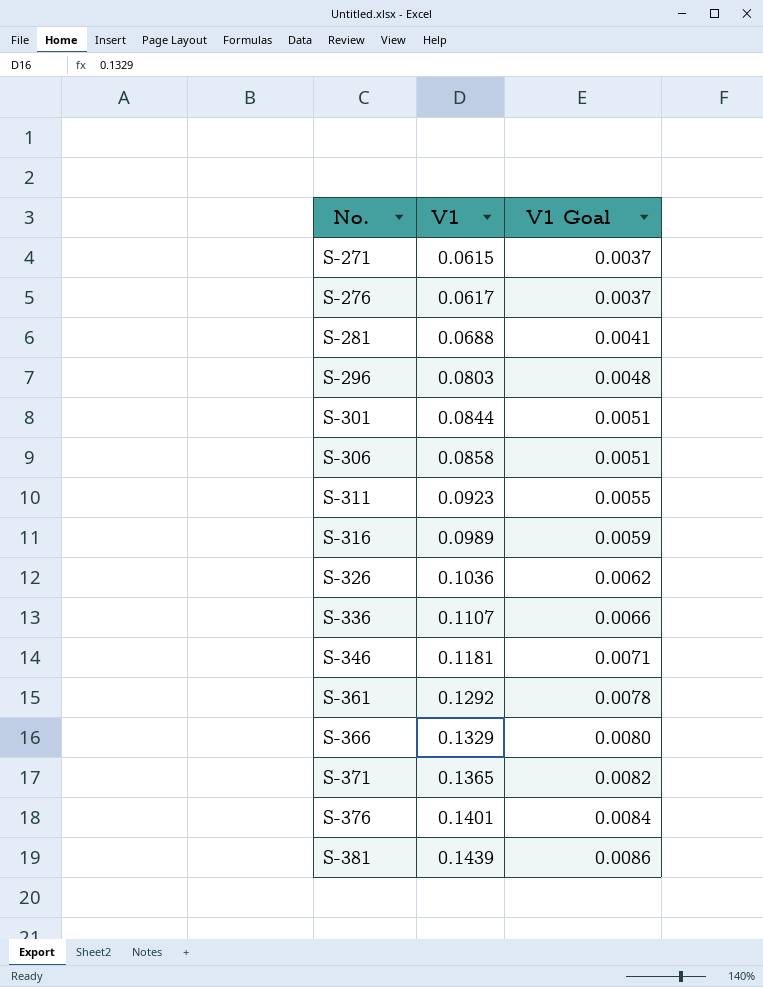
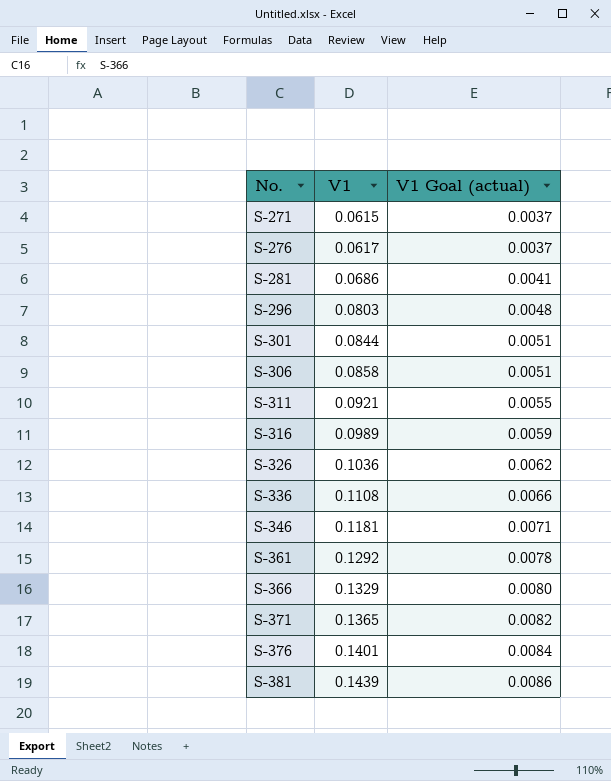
column name: V1 Goal -> V1 Goal (actual)
S-281 | V1: 0.0688 -> 0.0686
S-311 | V1: 0.0923 -> 0.0921
S-336 | V1: 0.1107 -> 0.1108

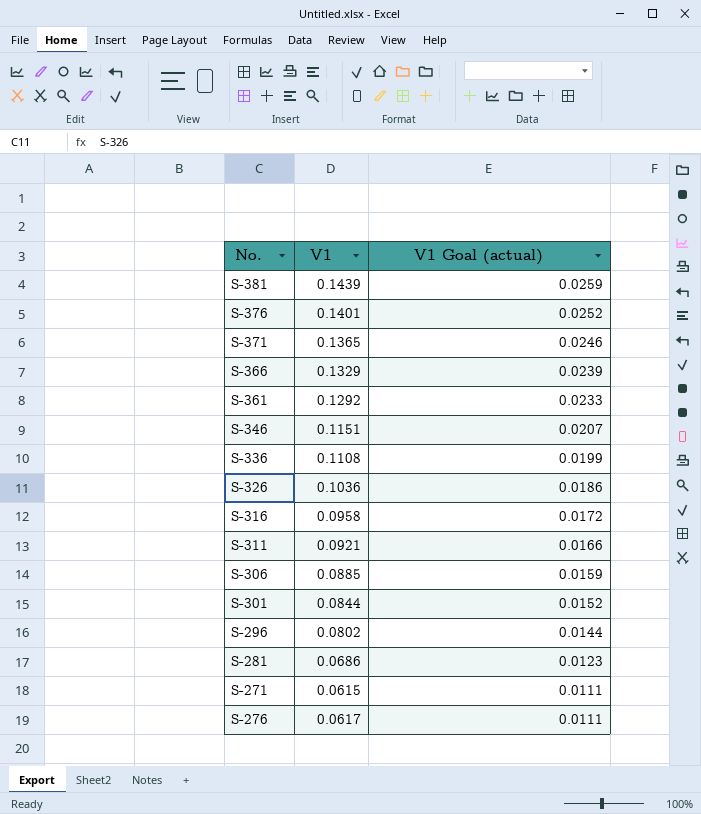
row order: No. ascending -> V1 Goal (actual) descending
column V1 Goal (actual) | formula: [V1] * 0.06 -> [V1] * 0.18
S-346 | V1: 0.1181 -> 0.1151
S-316 | V1: 0.0989 -> 0.0958
S-306 | V1: 0.0858 -> 0.0885
S-296 | V1: 0.0803 -> 0.0802

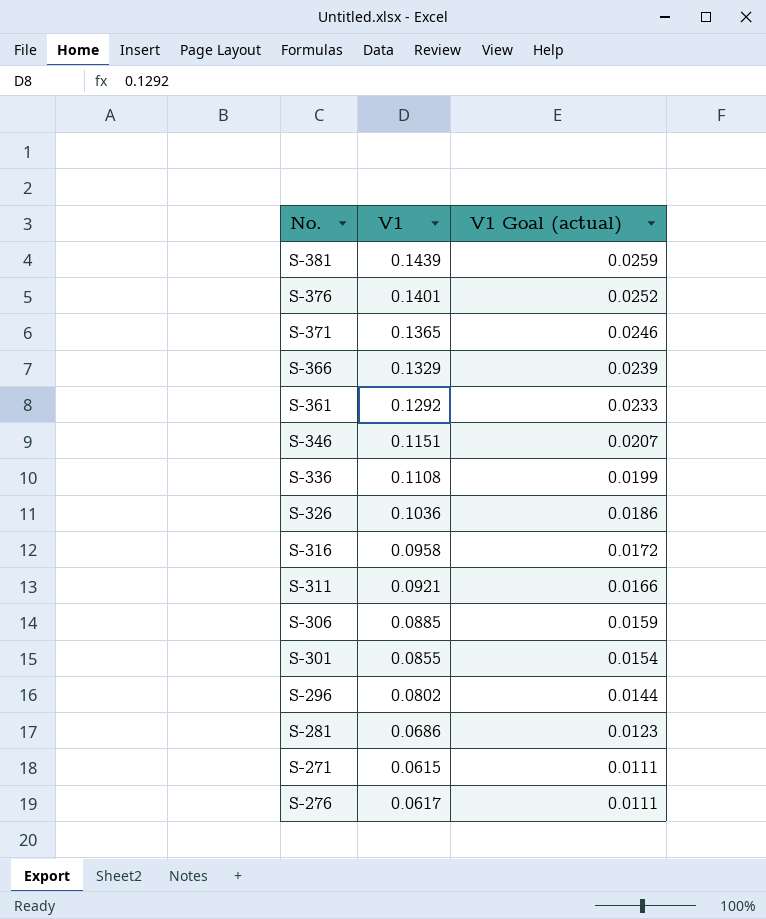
S-301 | V1: 0.0844 -> 0.0855
S-301 | V1 Goal (actual): 0.0152 -> 0.0154

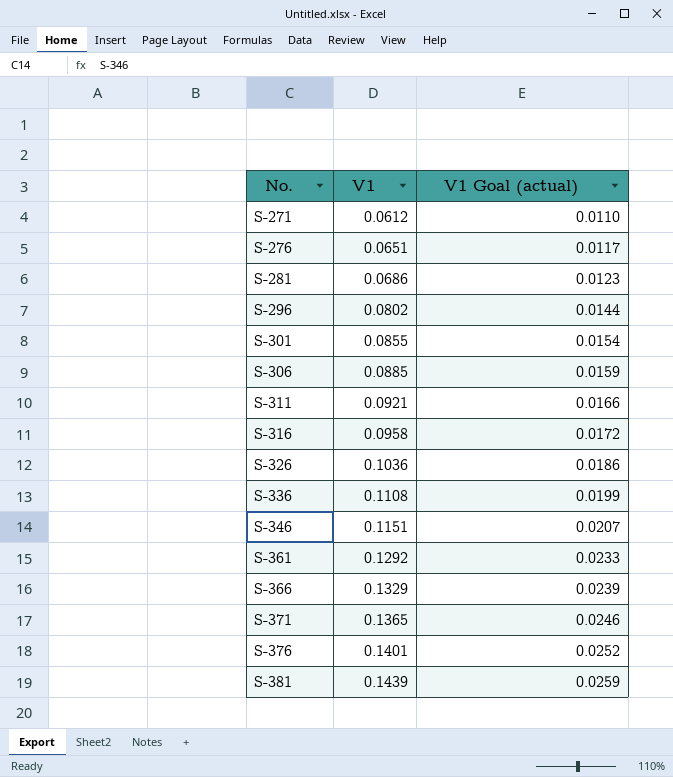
row order: V1 Goal (actual) descending -> No. ascending
S-271 | V1: 0.0615 -> 0.0612
S-271 | V1 Goal (actual): 0.0111 -> 0.0110
S-276 | V1: 0.0617 -> 0.0651
S-276 | V1 Goal (actual): 0.0111 -> 0.0117

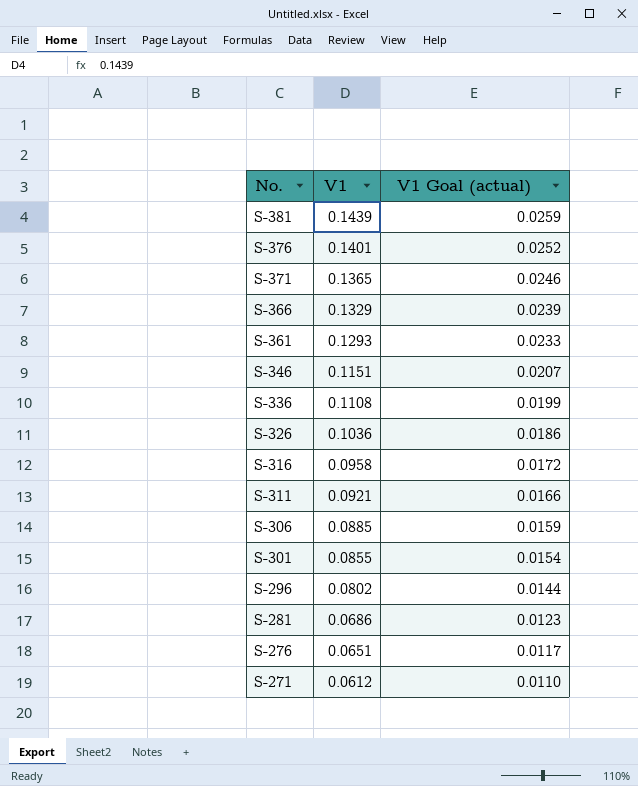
row order: No. ascending -> No. descending
S-361 | V1: 0.1292 -> 0.1293

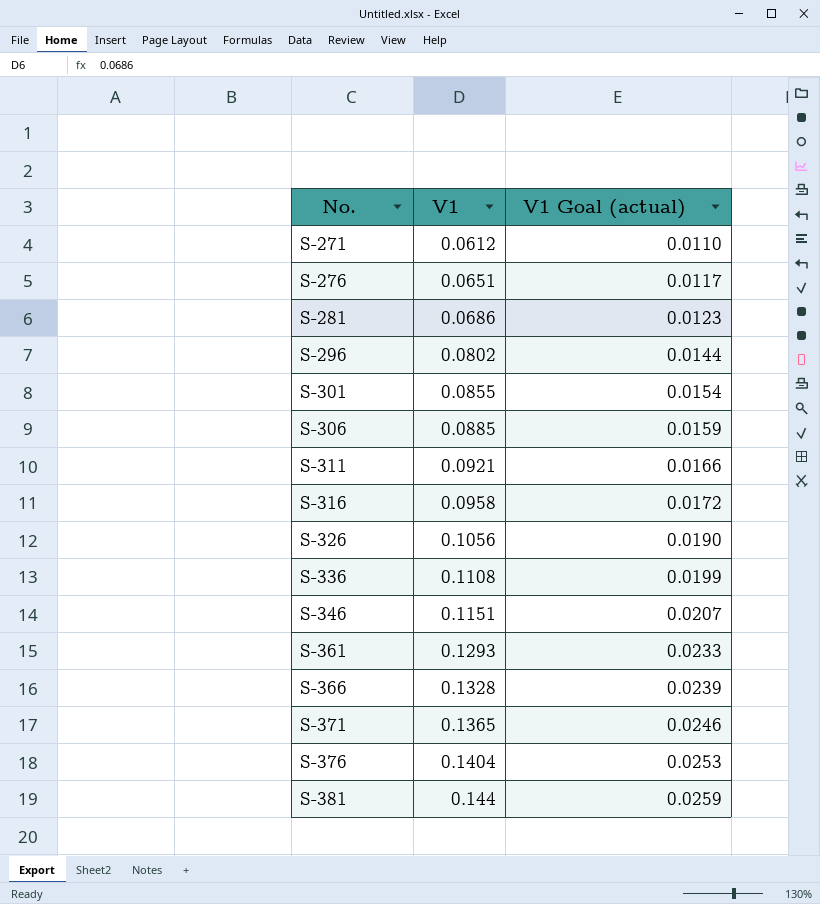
row order: No. descending -> No. ascending
S-326 | V1: 0.1036 -> 0.1056
S-326 | V1 Goal (actual): 0.0186 -> 0.0190
S-366 | V1: 0.1329 -> 0.1328
S-376 | V1: 0.1401 -> 0.1404
S-376 | V1 Goal (actual): 0.0252 -> 0.0253
S-381 | V1: 0.1439 -> 0.144

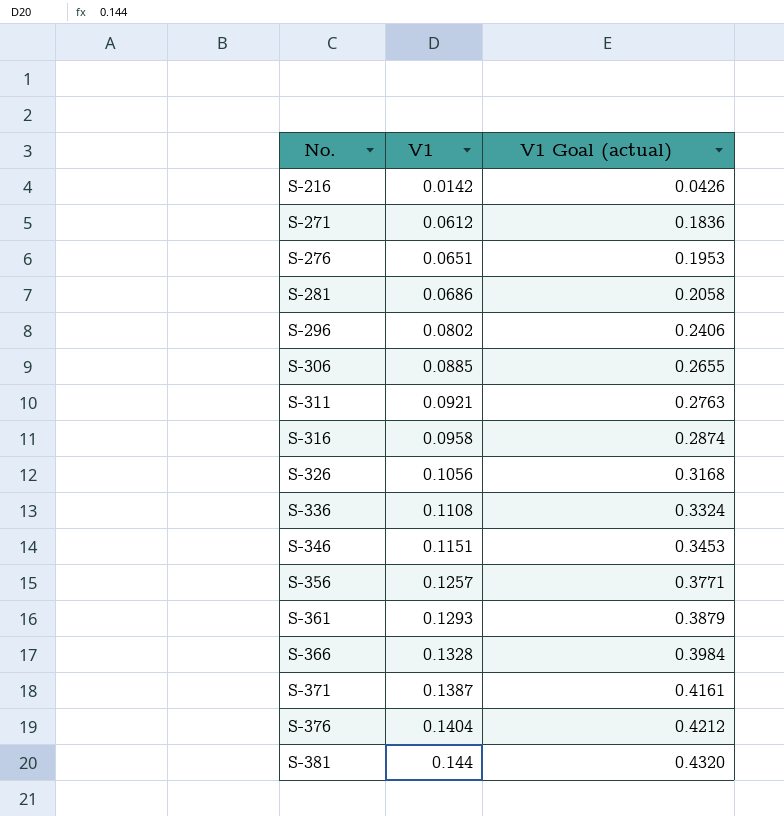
column V1 Goal (actual) | formula: [V1] * 0.18 -> [V1] * 3
row S-301: 0.0855 | 0.0154 -> none
row S-216: none -> 0.0142 | 0.0426
row S-356: none -> 0.1257 | 0.3771
S-371 | V1: 0.1365 -> 0.1387

